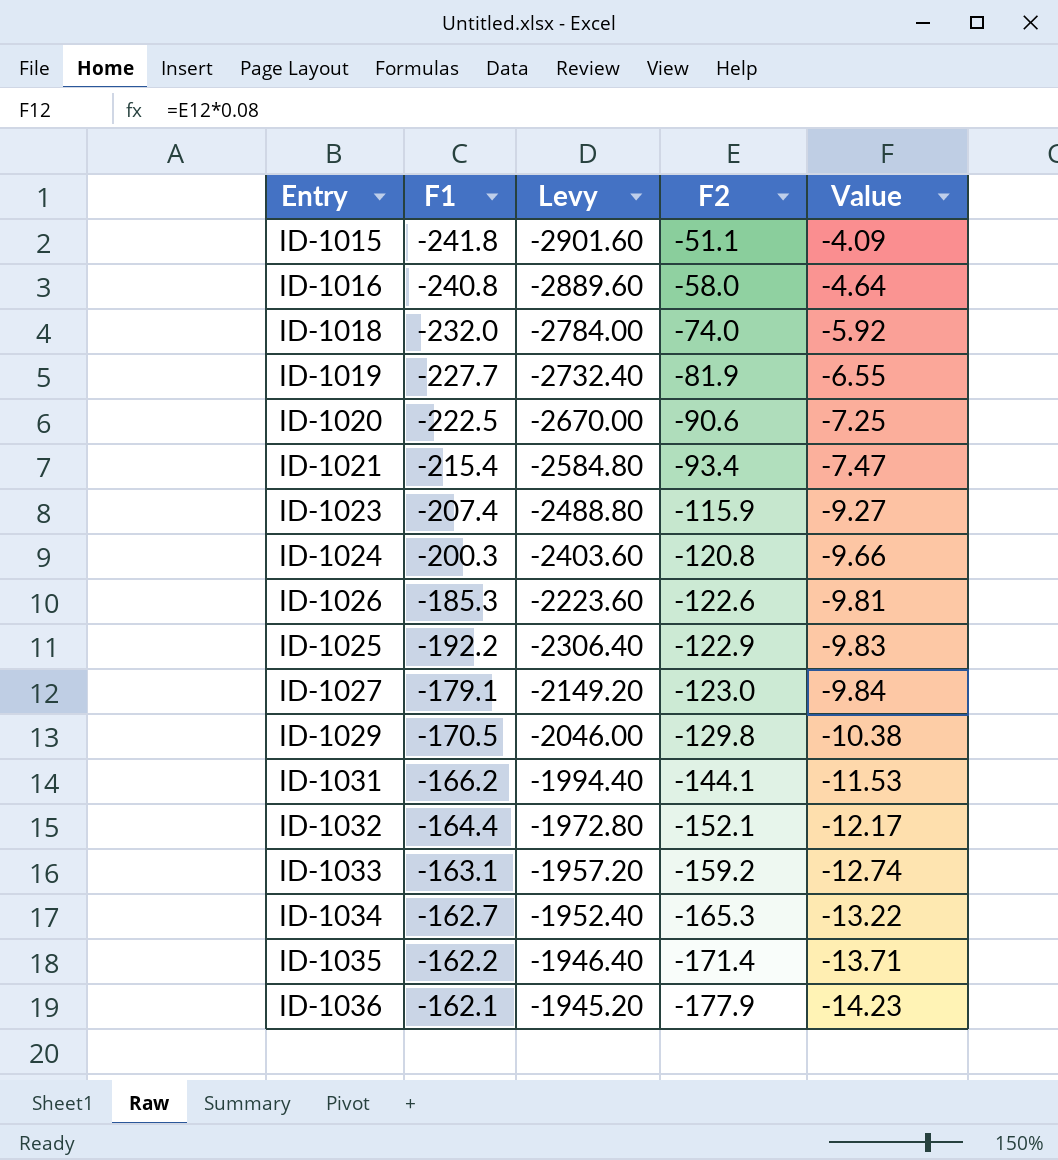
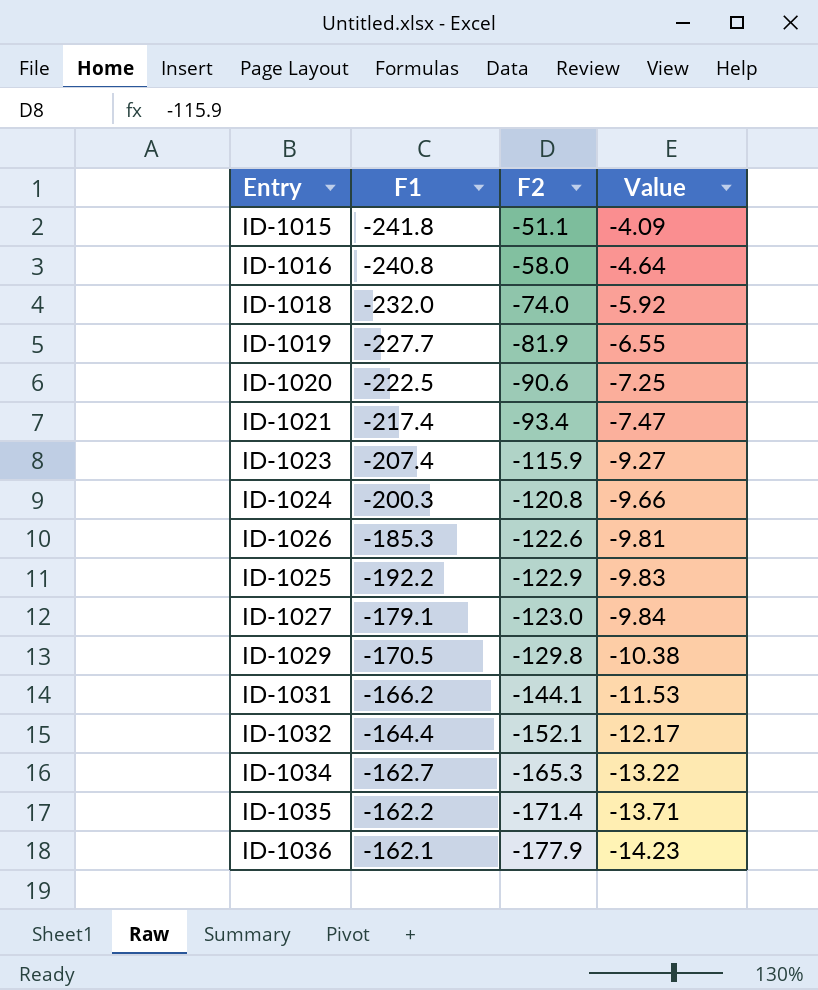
column Levy | formula: [F1] * 12 -> none
row ID-1033: -163.1 | -1957.20 | -159.2 | -12.74 -> none
ID-1021 | F1: -215.4 -> -217.4

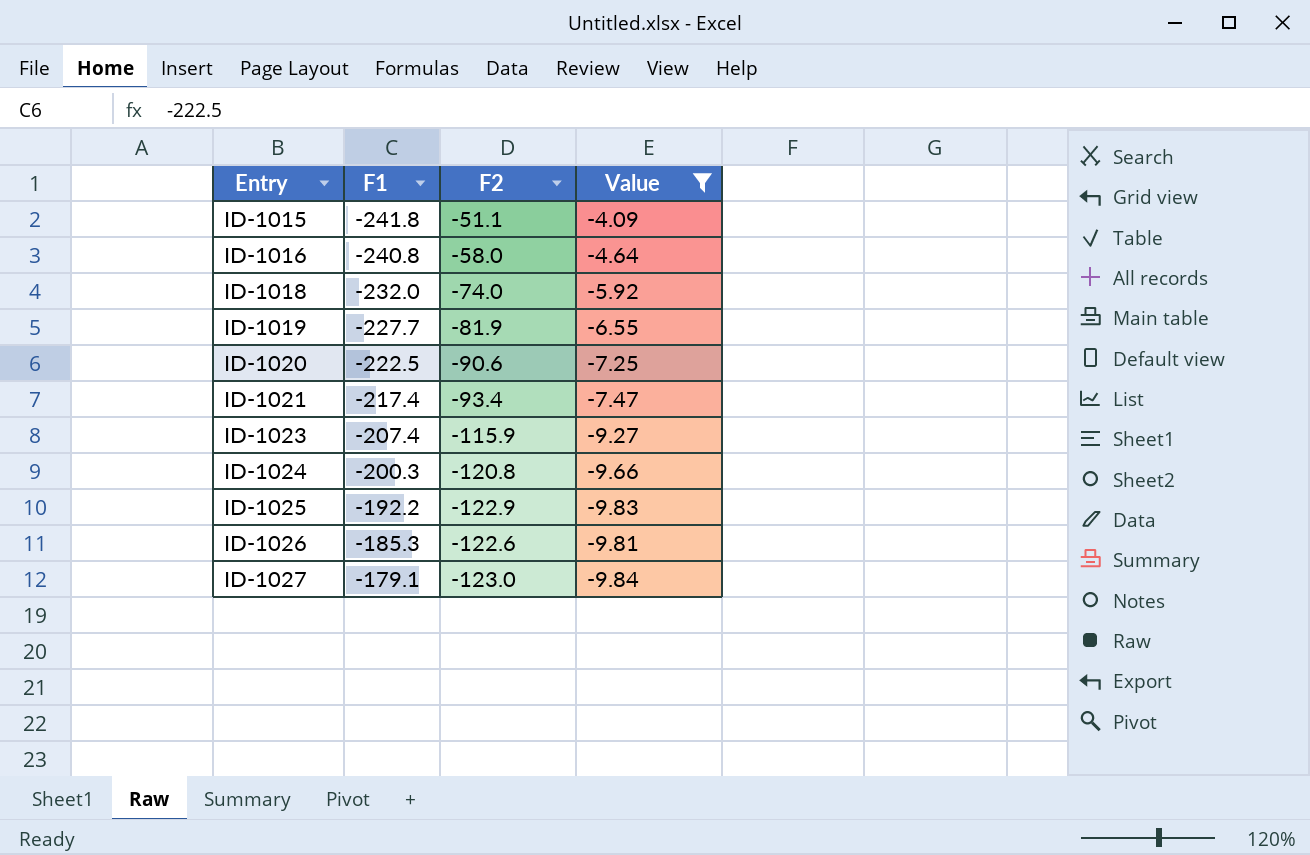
filter: none -> Value >= -9.84
row order: F2 descending -> Entry ascending

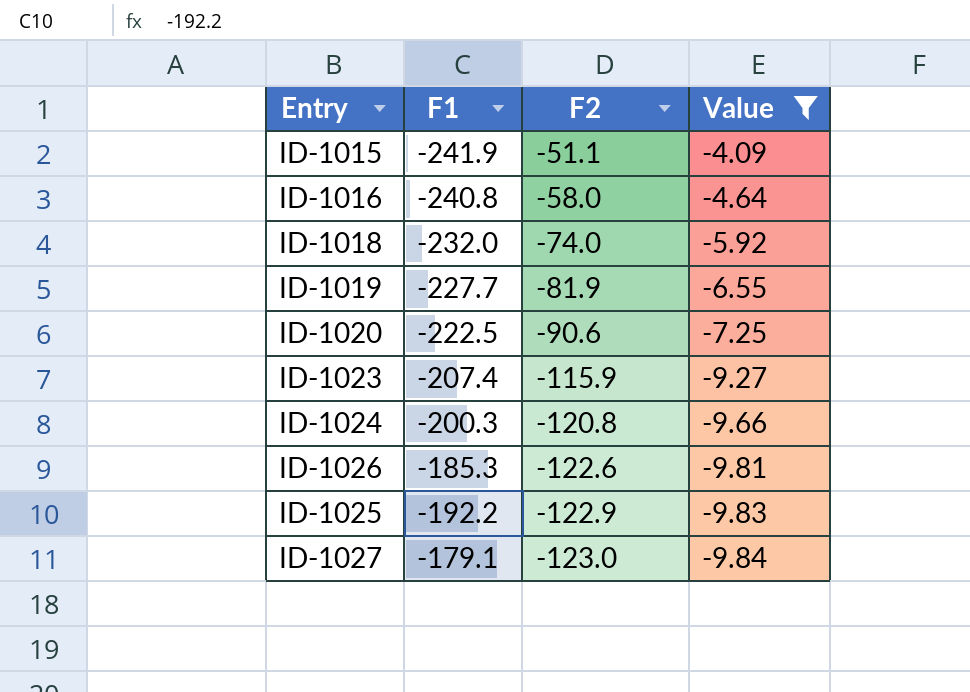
row order: Entry ascending -> F2 descending
row ID-1021: -217.4 | -93.4 | -7.47 -> none
ID-1015 | F1: -241.8 -> -241.9

